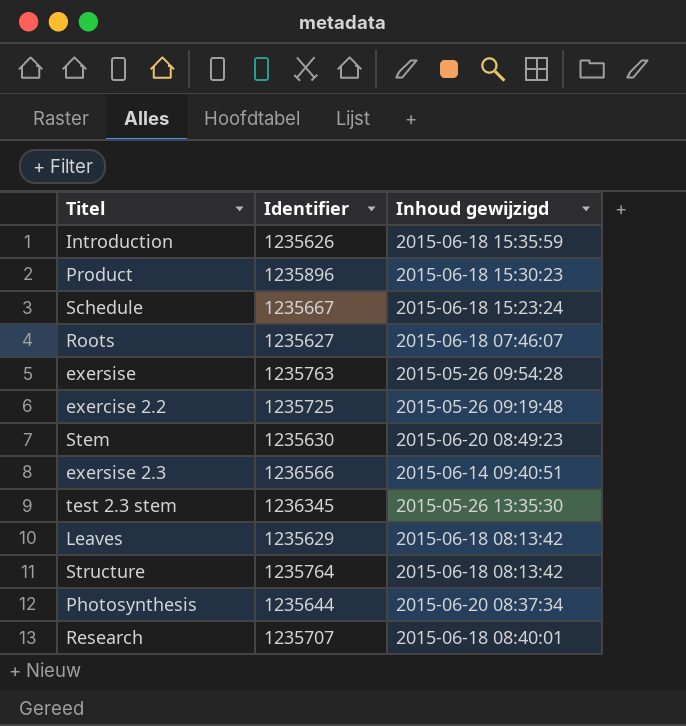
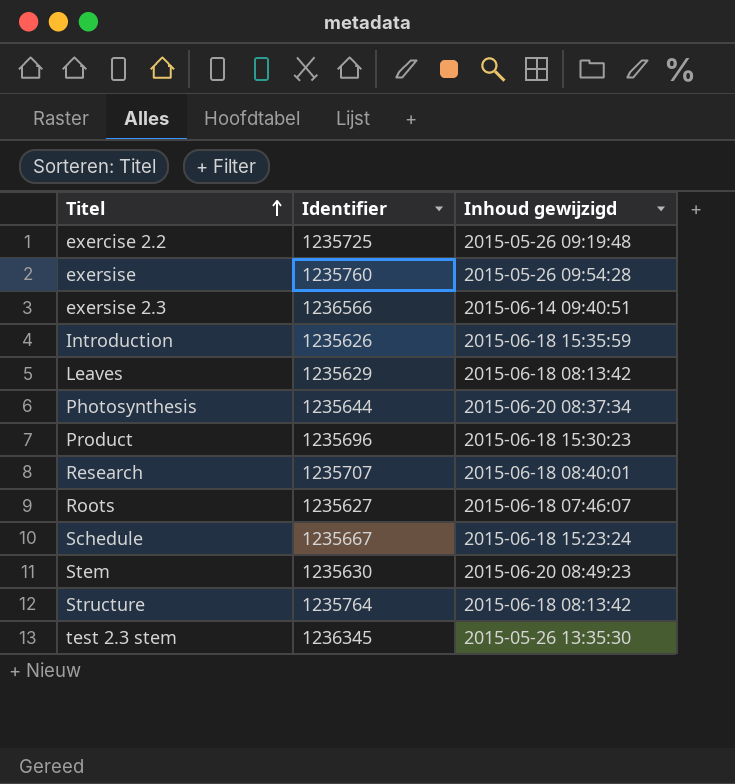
row order: none -> Titel ascending
exersise | Identifier: 1235763 -> 1235760
Product | Identifier: 1235896 -> 1235696

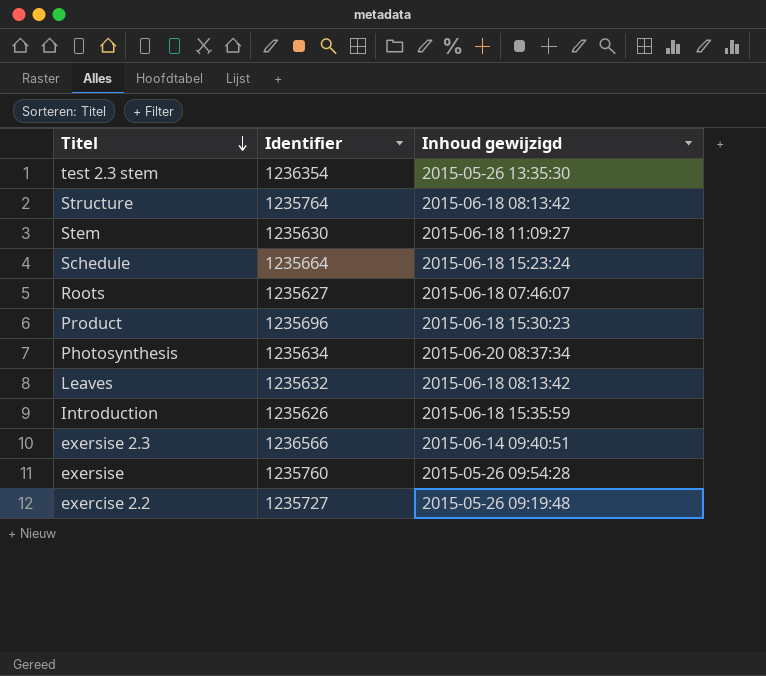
row order: Titel ascending -> Titel descending
row Research: 1235707 | 2015-06-18 08:40:01 -> none
test 2.3 stem | Identifier: 1236345 -> 1236354
Stem | Inhoud gewijzigd: 2015-06-20 08:49:23 -> 2015-06-18 11:09:27
Schedule | Identifier: 1235667 -> 1235664
Photosynthesis | Identifier: 1235644 -> 1235634
Leaves | Identifier: 1235629 -> 1235632
exercise 2.2 | Identifier: 1235725 -> 1235727

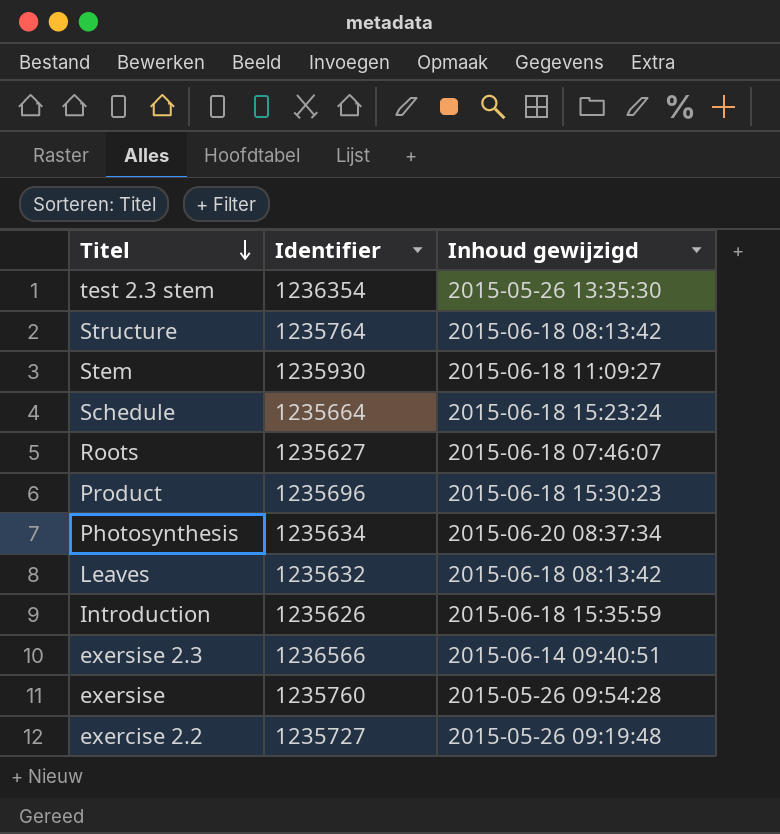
Stem | Identifier: 1235630 -> 1235930

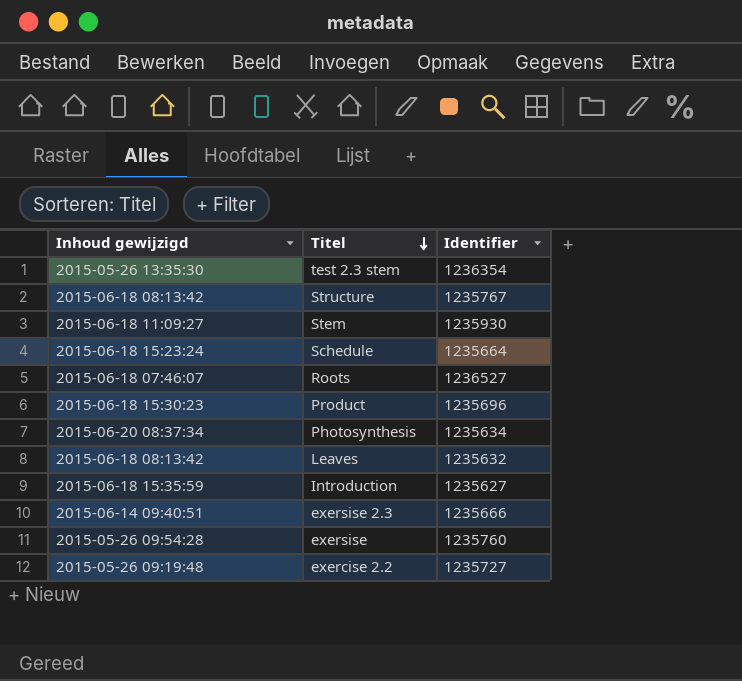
column Inhoud gewijzigd | position: 3 -> 1
Structure | Identifier: 1235764 -> 1235767
Roots | Identifier: 1235627 -> 1236527
Introduction | Identifier: 1235626 -> 1235627
exersise 2.3 | Identifier: 1236566 -> 1235666

